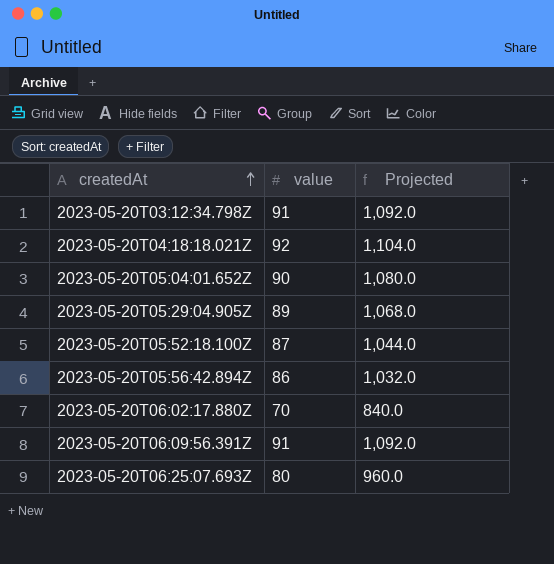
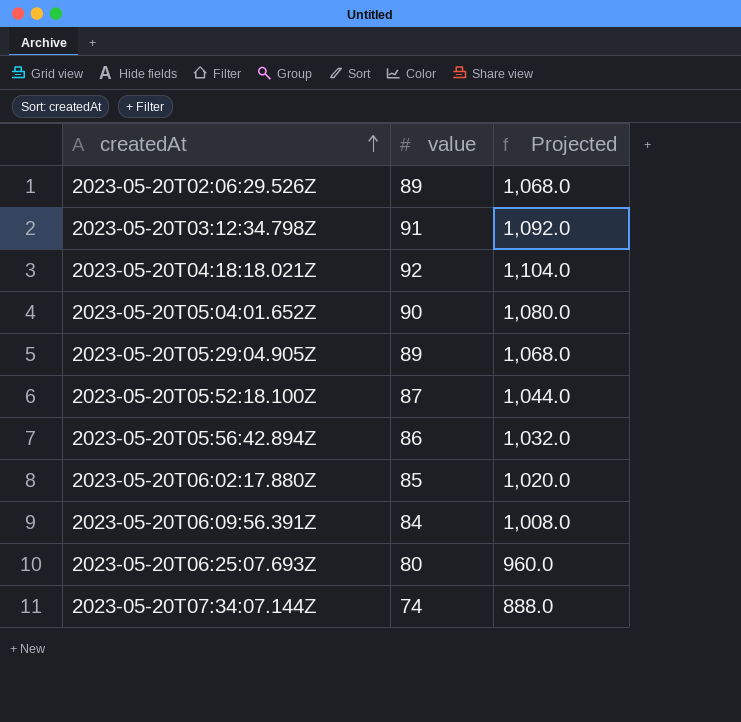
row 2023-05-20T02:06:29.526Z: none -> 89 | 1,068.0
2023-05-20T06:02:17.880Z | value: 70 -> 85
2023-05-20T06:02:17.880Z | Projected: 840.0 -> 1,020.0
2023-05-20T06:09:56.391Z | value: 91 -> 84
2023-05-20T06:09:56.391Z | Projected: 1,092.0 -> 1,008.0
row 2023-05-20T07:34:07.144Z: none -> 74 | 888.0

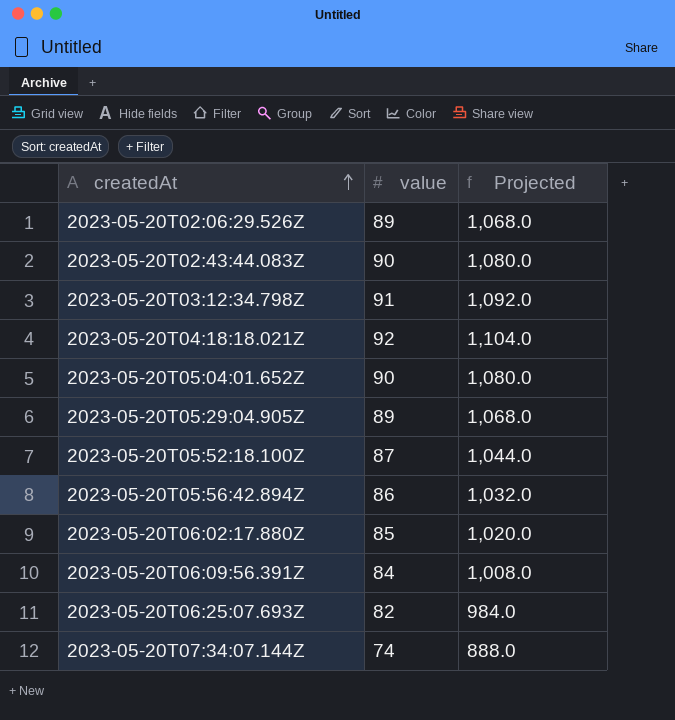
row 2023-05-20T02:43:44.083Z: none -> 90 | 1,080.0
2023-05-20T06:25:07.693Z | value: 80 -> 82
2023-05-20T06:25:07.693Z | Projected: 960.0 -> 984.0

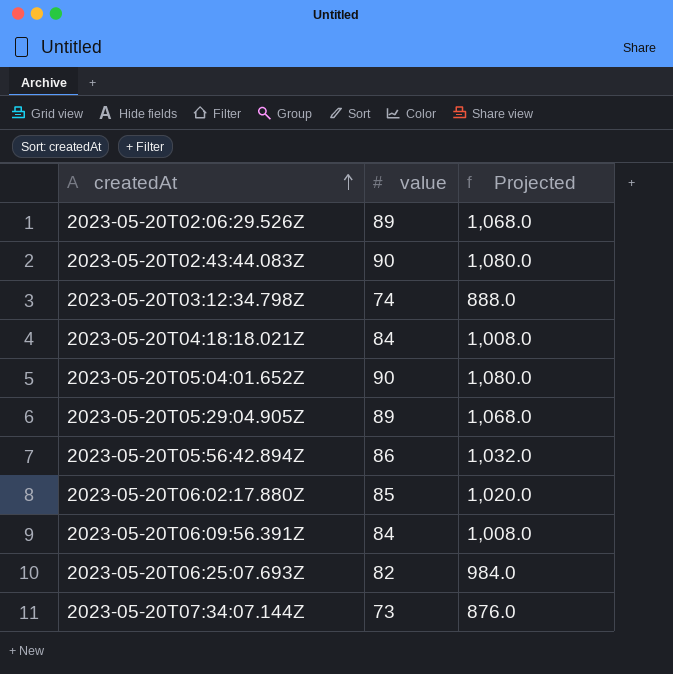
row 2023-05-20T05:52:18.100Z: 87 | 1,044.0 -> none
2023-05-20T03:12:34.798Z | value: 91 -> 74
2023-05-20T03:12:34.798Z | Projected: 1,092.0 -> 888.0
2023-05-20T04:18:18.021Z | value: 92 -> 84
2023-05-20T04:18:18.021Z | Projected: 1,104.0 -> 1,008.0
2023-05-20T07:34:07.144Z | value: 74 -> 73
2023-05-20T07:34:07.144Z | Projected: 888.0 -> 876.0

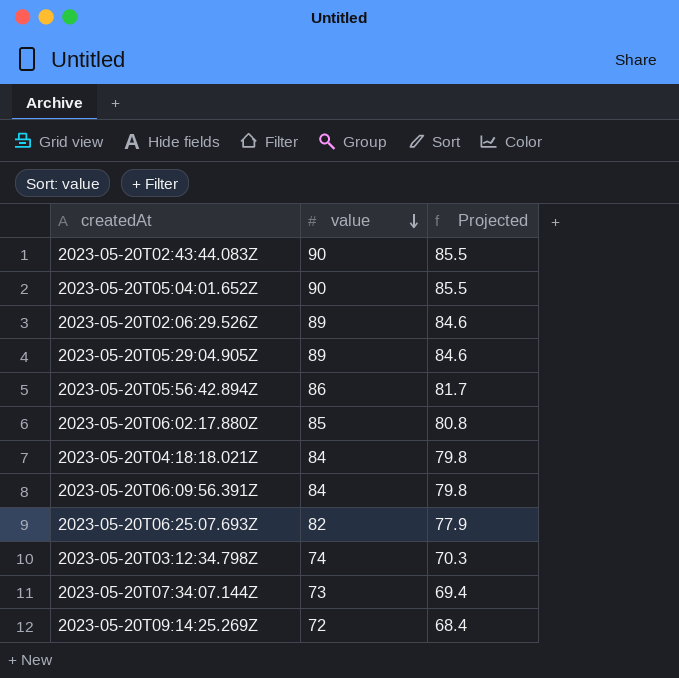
row order: createdAt ascending -> value descending
column Projected | formula: [value] * 12 -> [value] * 0.95
row 2023-05-20T09:14:25.269Z: none -> 72 | 68.4

